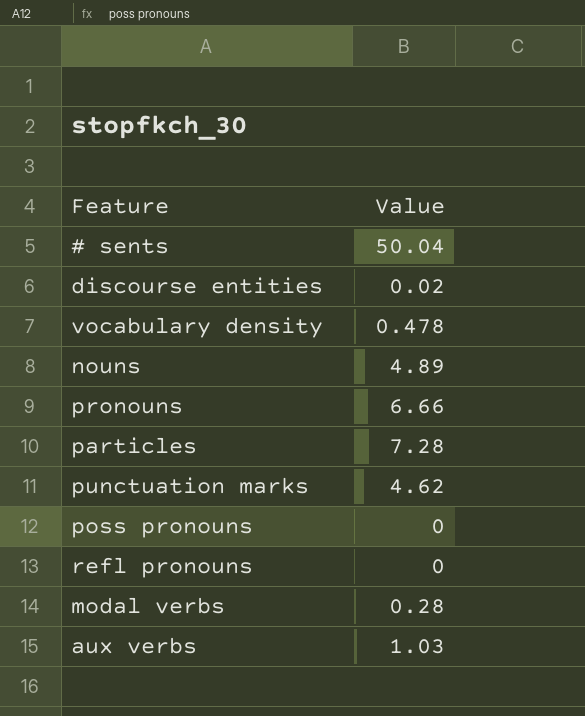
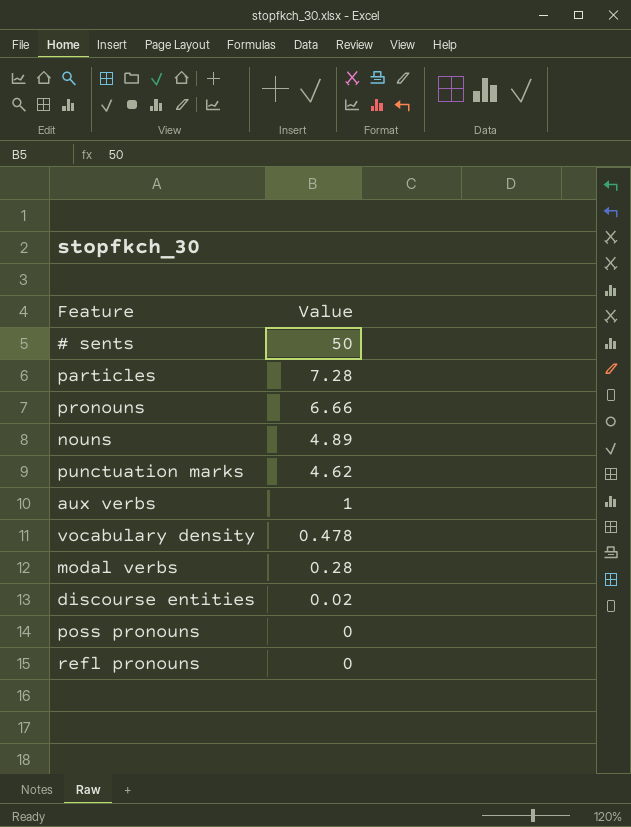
row order: none -> Value descending
# sents | Value: 50.04 -> 50
aux verbs | Value: 1.03 -> 1

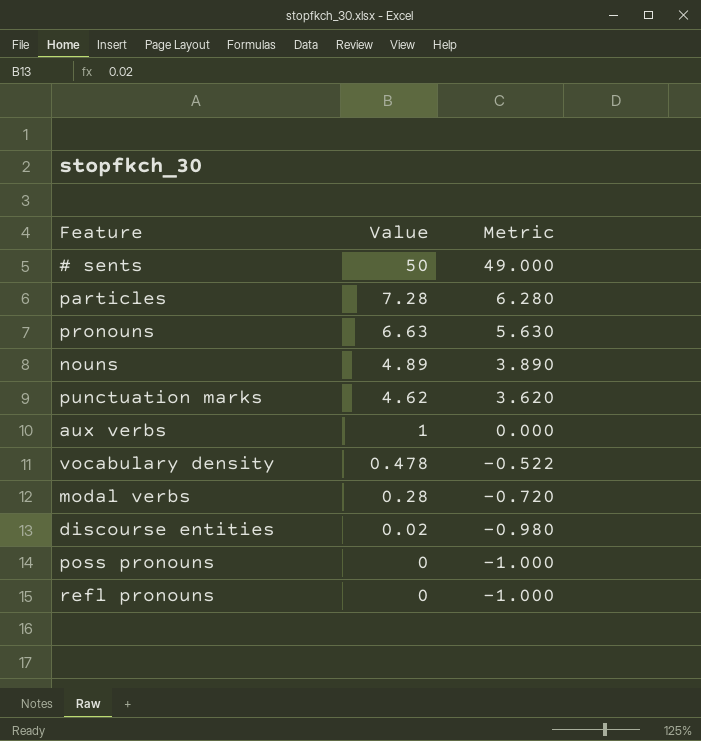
column Metric | formula: none -> [Value] - 1
pronouns | Value: 6.66 -> 6.63

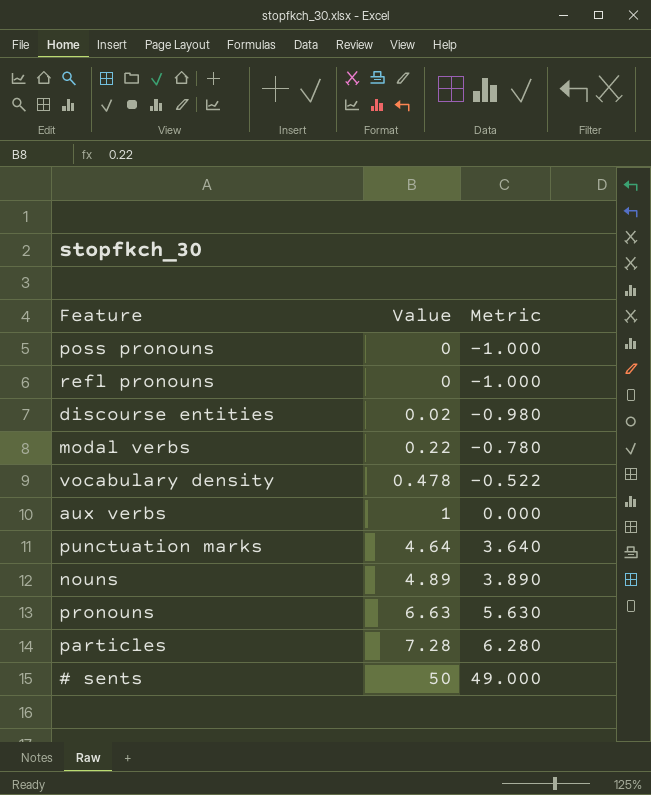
row order: Value descending -> Value ascending
modal verbs | Value: 0.28 -> 0.22
modal verbs | Metric: -0.720 -> -0.780
punctuation marks | Value: 4.62 -> 4.64
punctuation marks | Metric: 3.620 -> 3.640

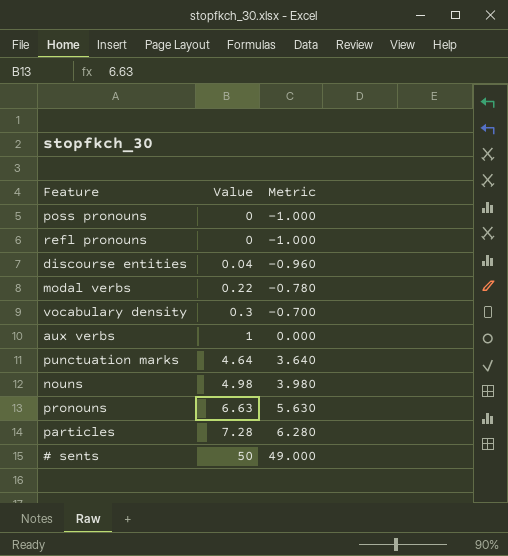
discourse entities | Value: 0.02 -> 0.04
discourse entities | Metric: -0.980 -> -0.960
vocabulary density | Value: 0.478 -> 0.3
vocabulary density | Metric: -0.522 -> -0.700
nouns | Value: 4.89 -> 4.98
nouns | Metric: 3.890 -> 3.980

